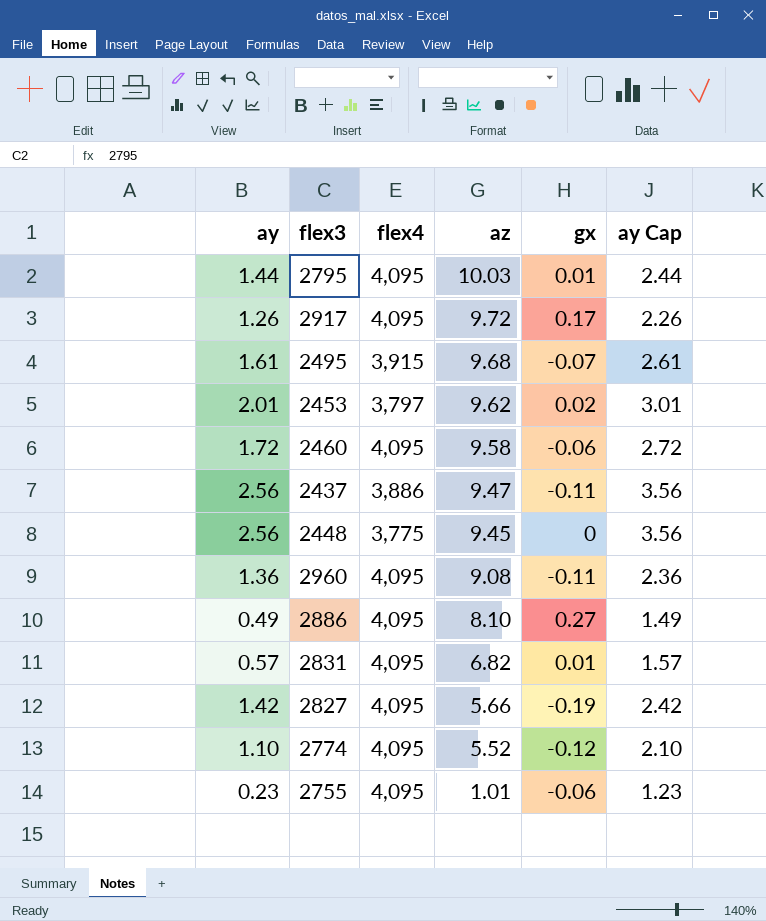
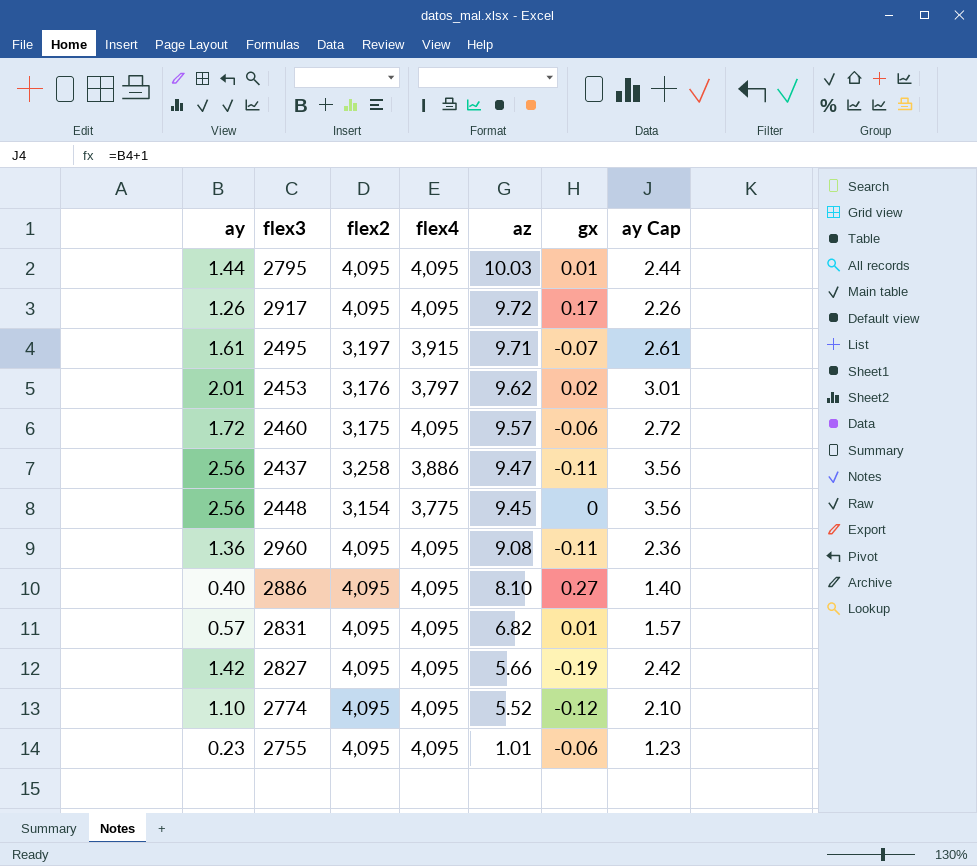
column flex2 | position: none -> 3
2495 | az: 9.68 -> 9.71
2460 | az: 9.58 -> 9.57
2886 | ay: 0.49 -> 0.40
2886 | ay Cap: 1.49 -> 1.40

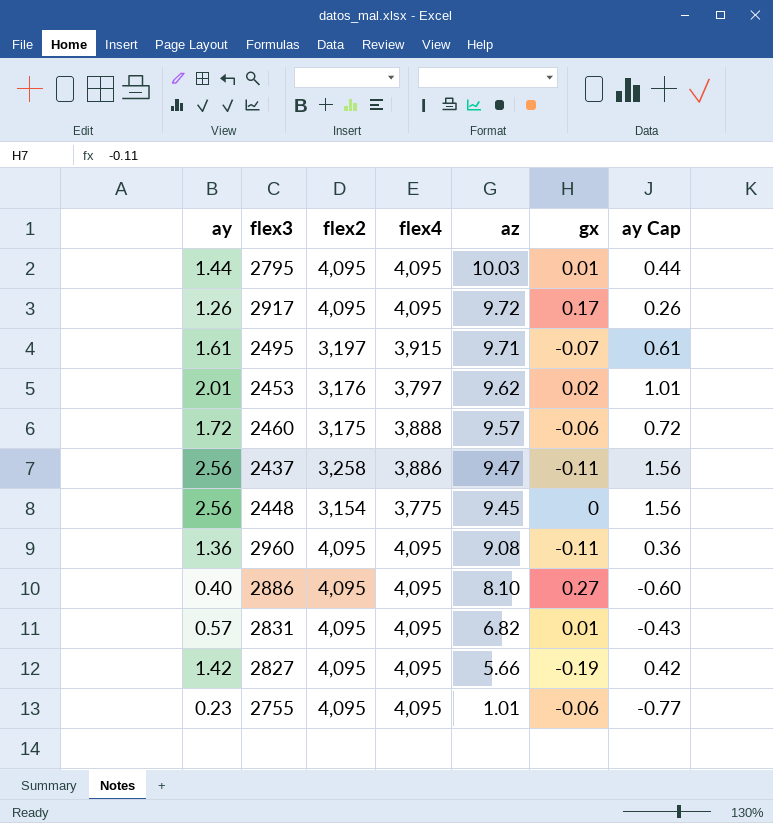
column ay Cap | formula: [ay] + 1 -> [ay] - 1
row 2774: 1.10 | 4,095 | 4,095 | 5.52 | -0.12 | 2.10 -> none
2460 | flex4: 4,095 -> 3,888

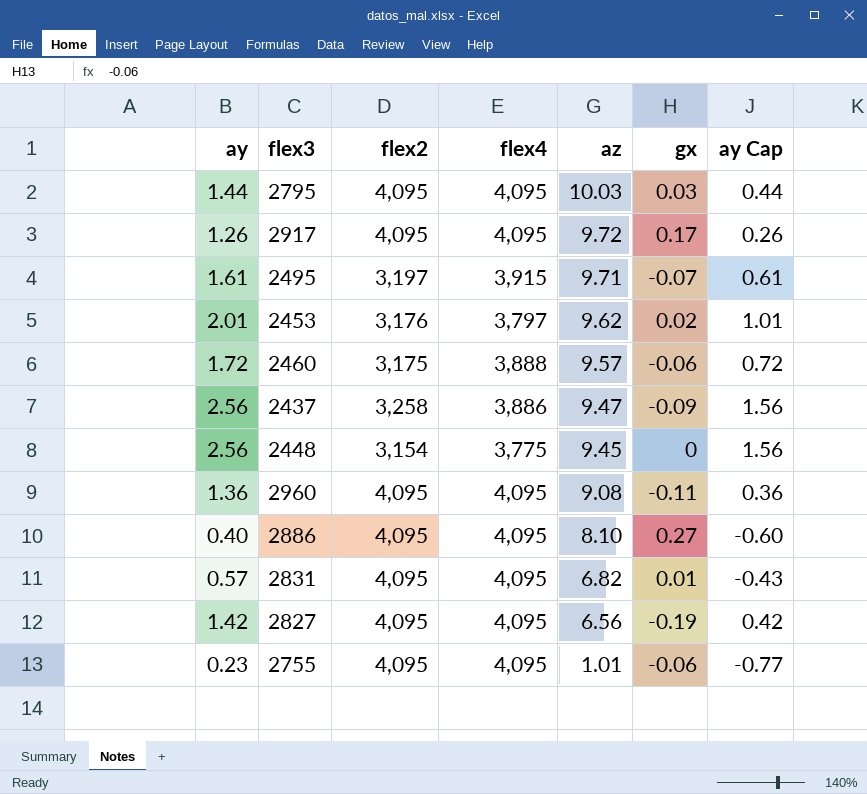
2795 | gx: 0.01 -> 0.03
2437 | gx: -0.11 -> -0.09
2827 | az: 5.66 -> 6.56

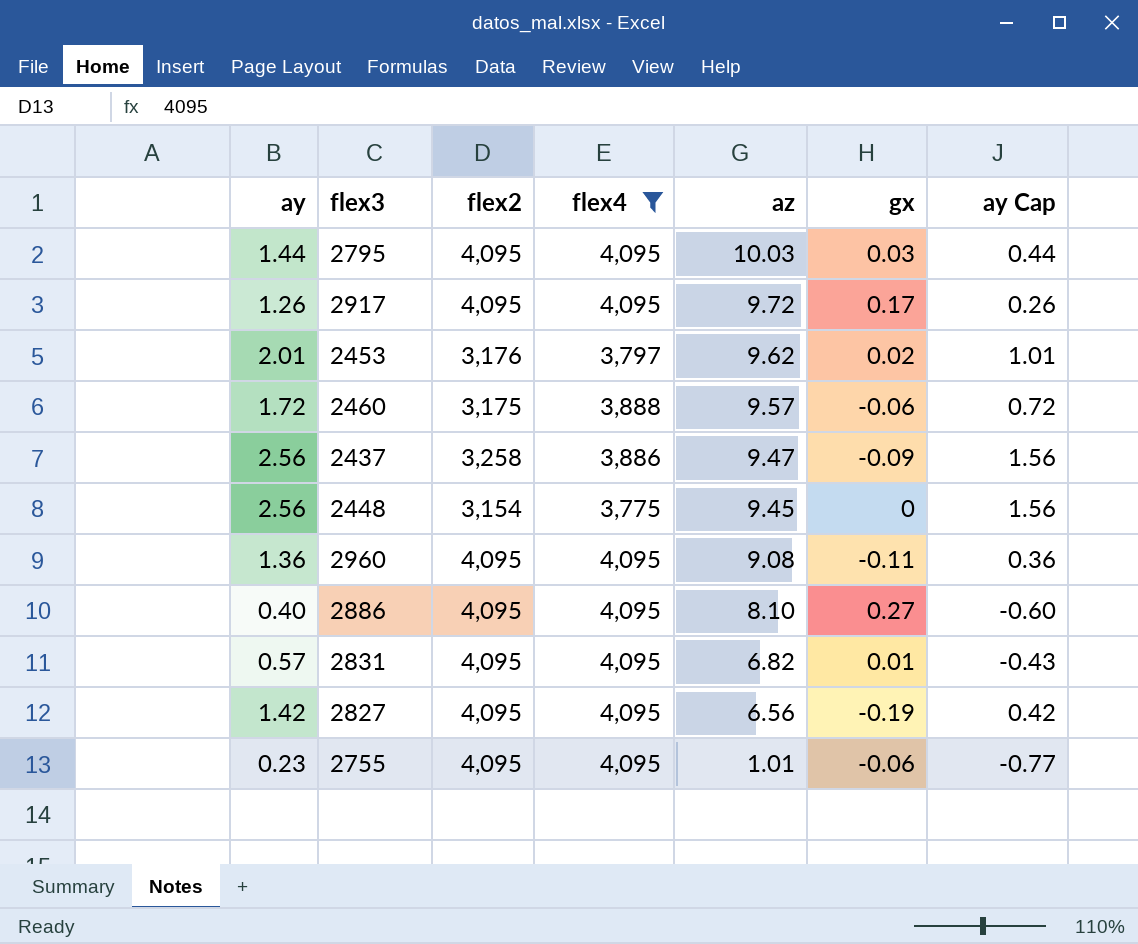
filter: none -> flex4 != 3,915

